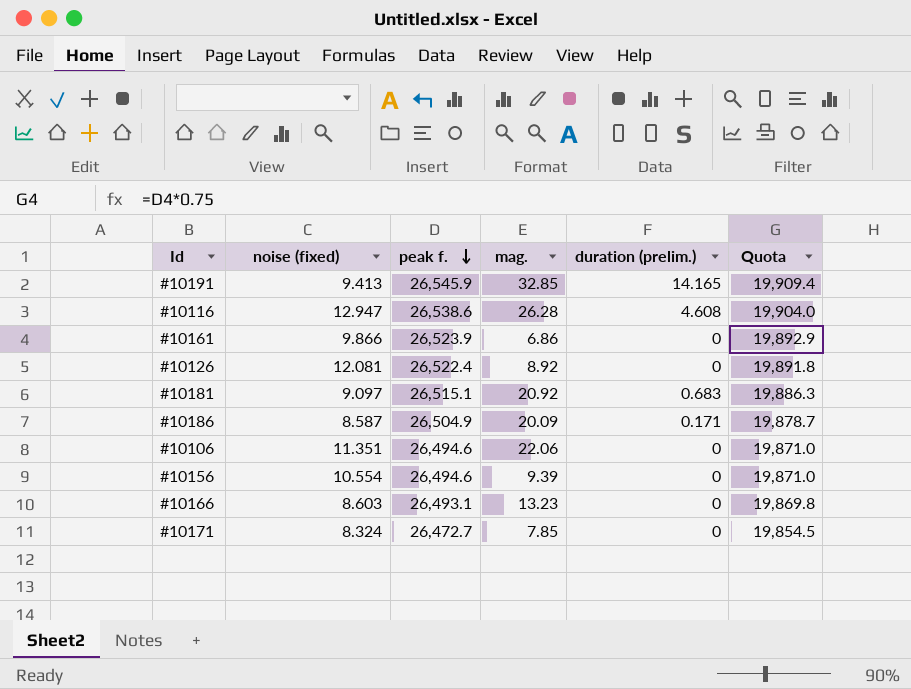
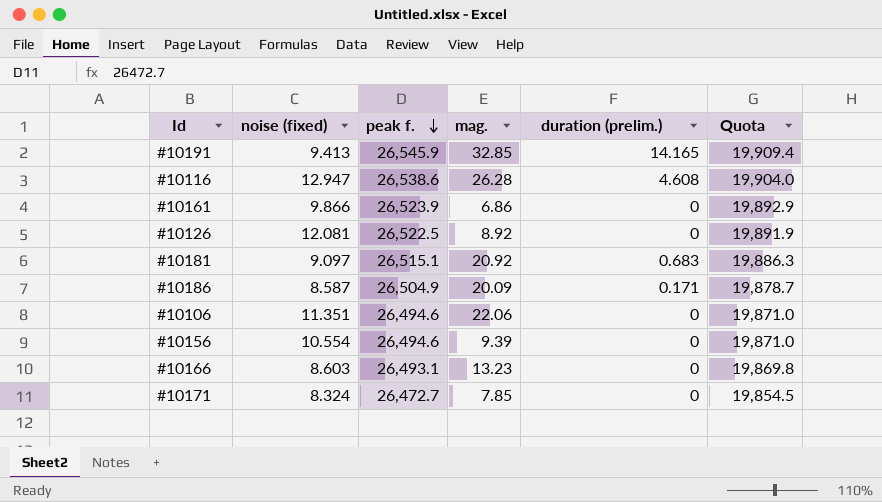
#10126 | peak f.: 26,522.4 -> 26,522.5
#10126 | Quota: 19,891.8 -> 19,891.9

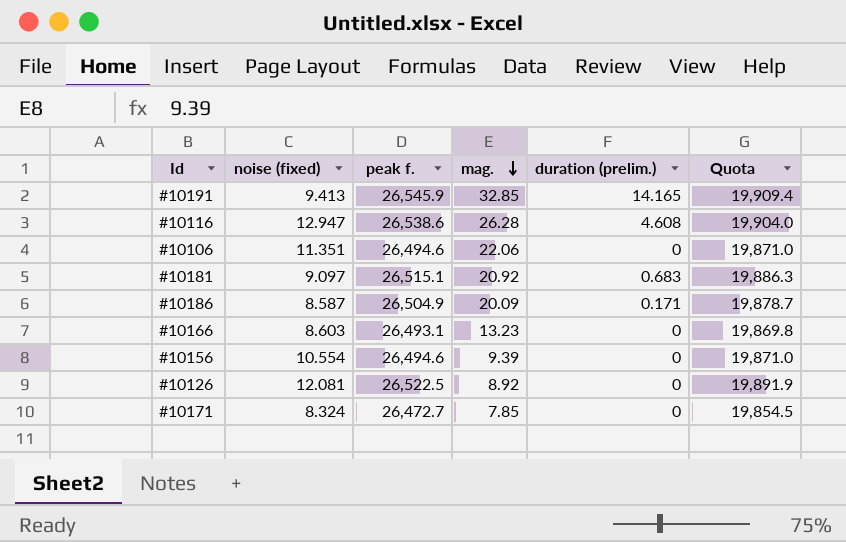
row order: peak f. descending -> mag. descending
row #10161: 9.866 | 26,523.9 | 6.86 | 0 | 19,892.9 -> none

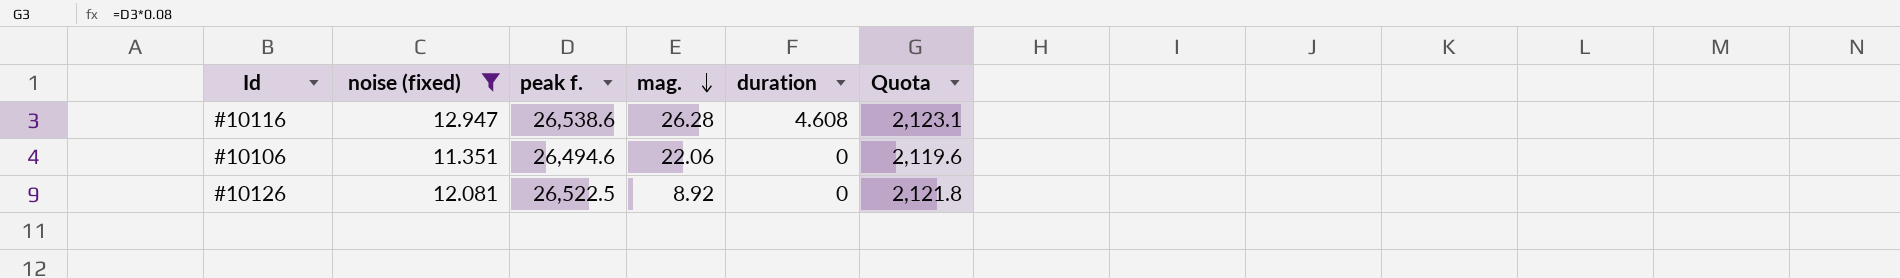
filter: none -> noise (fixed) >= 11.351
column name: duration (prelim.) -> duration
column Quota | formula: [peak f.] * 0.75 -> [peak f.] * 0.08

